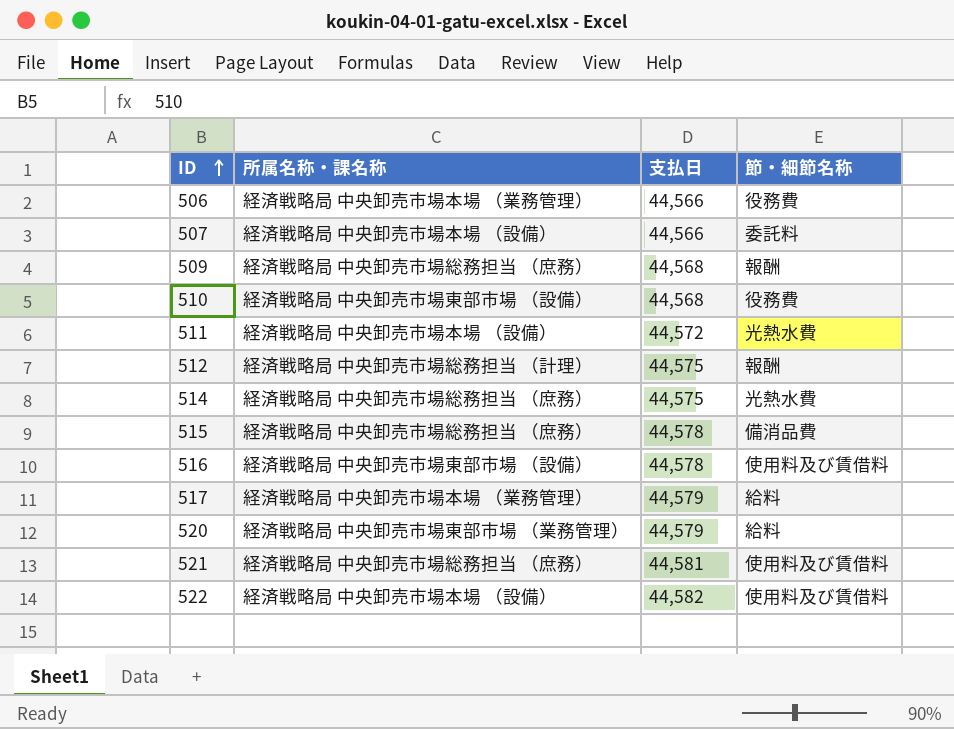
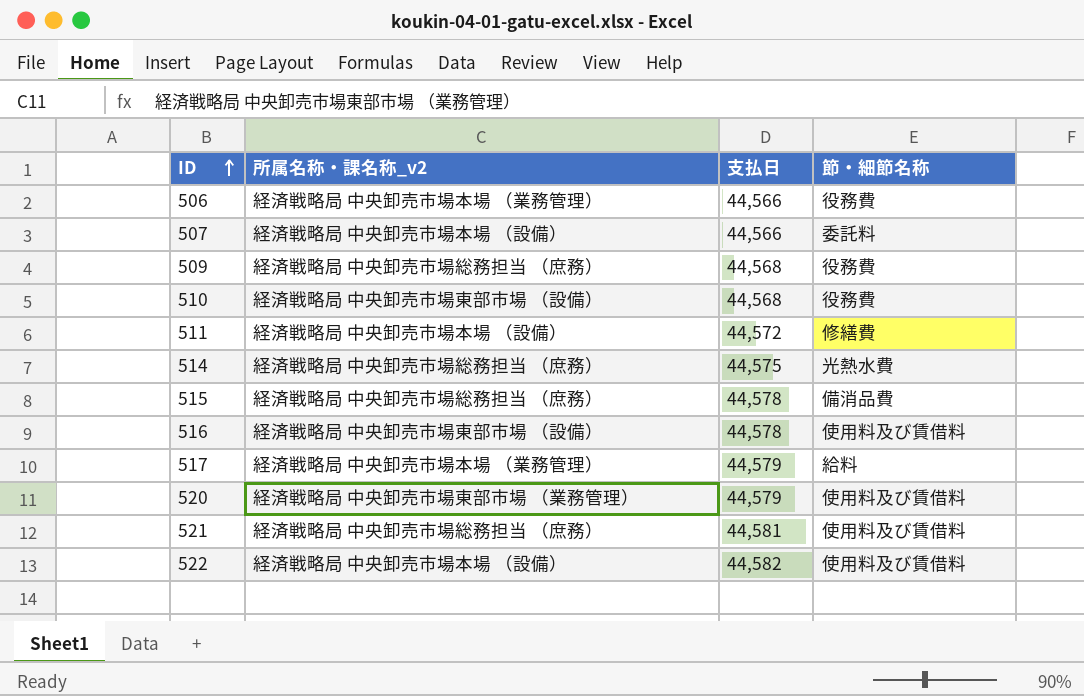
column name: 所属名称・課名称 -> 所属名称・課名称_v2
row 512: 経済戦略局 中央卸売市場総務担当 （計理） | 44,575 | 報酬 -> none
509 | 節・細節名称: 報酬 -> 役務費
511 | 節・細節名称: 光熱水費 -> 修繕費
520 | 節・細節名称: 給料 -> 使用料及び賃借料

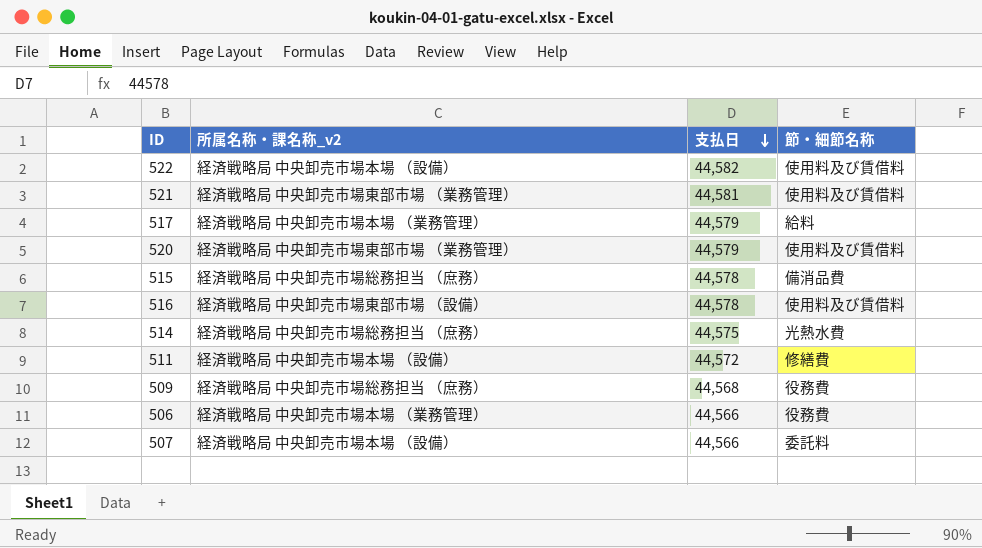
row order: ID ascending -> 支払日 descending
row 510: 経済戦略局 中央卸売市場東部市場 （設備） | 44,568 | 役務費 -> none
521 | 所属名称・課名称_v2: 経済戦略局 中央卸売市場総務担当 （庶務） -> 経済戦略局 中央卸売市場東部市場 （業務管理）

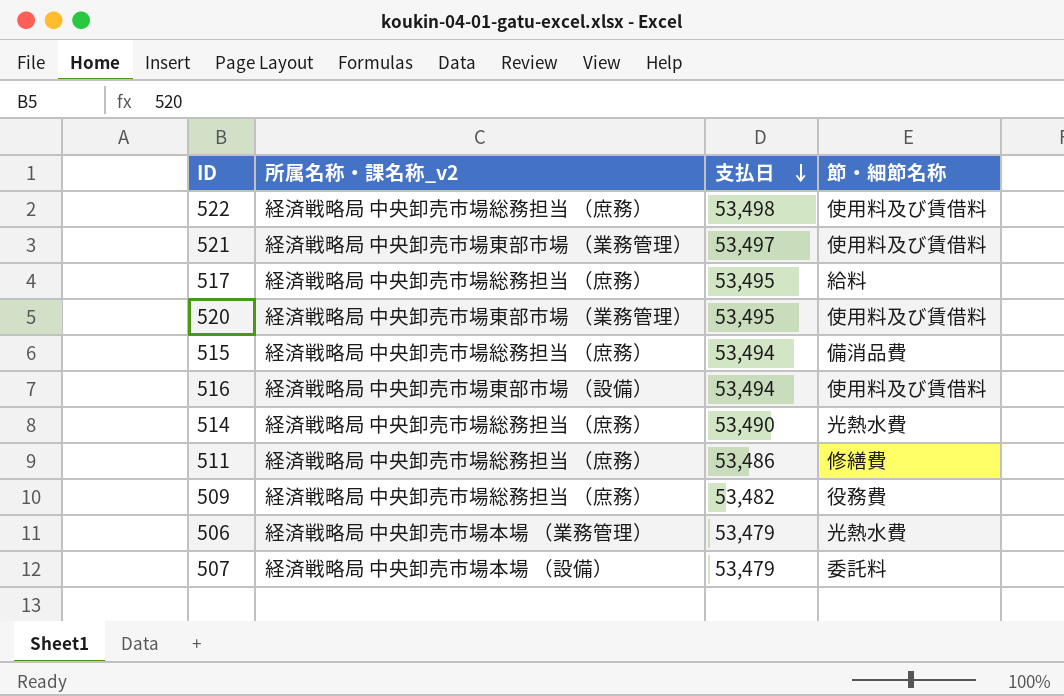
522 | 所属名称・課名称_v2: 経済戦略局 中央卸売市場本場 （設備） -> 経済戦略局 中央卸売市場総務担当 （庶務）
522 | 支払日: 44,582 -> 53,498
521 | 支払日: 44,581 -> 53,497
517 | 所属名称・課名称_v2: 経済戦略局 中央卸売市場本場 （業務管理） -> 経済戦略局 中央卸売市場総務担当 （庶務）
517 | 支払日: 44,579 -> 53,495
520 | 支払日: 44,579 -> 53,495
515 | 支払日: 44,578 -> 53,494
516 | 支払日: 44,578 -> 53,494
514 | 支払日: 44,575 -> 53,490
511 | 所属名称・課名称_v2: 経済戦略局 中央卸売市場本場 （設備） -> 経済戦略局 中央卸売市場総務担当 （庶務）
511 | 支払日: 44,572 -> 53,486
509 | 支払日: 44,568 -> 53,482
506 | 支払日: 44,566 -> 53,479
506 | 節・細節名称: 役務費 -> 光熱水費
507 | 支払日: 44,566 -> 53,479

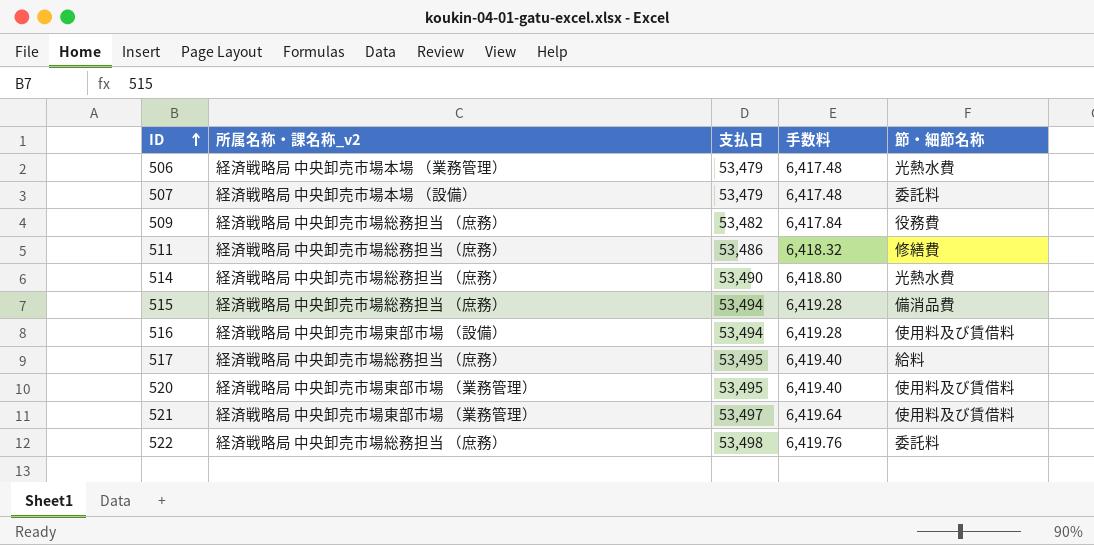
row order: 支払日 descending -> ID ascending
column 手数料 | formula: none -> [支払日] * 0.12
522 | 節・細節名称: 使用料及び賃借料 -> 委託料

